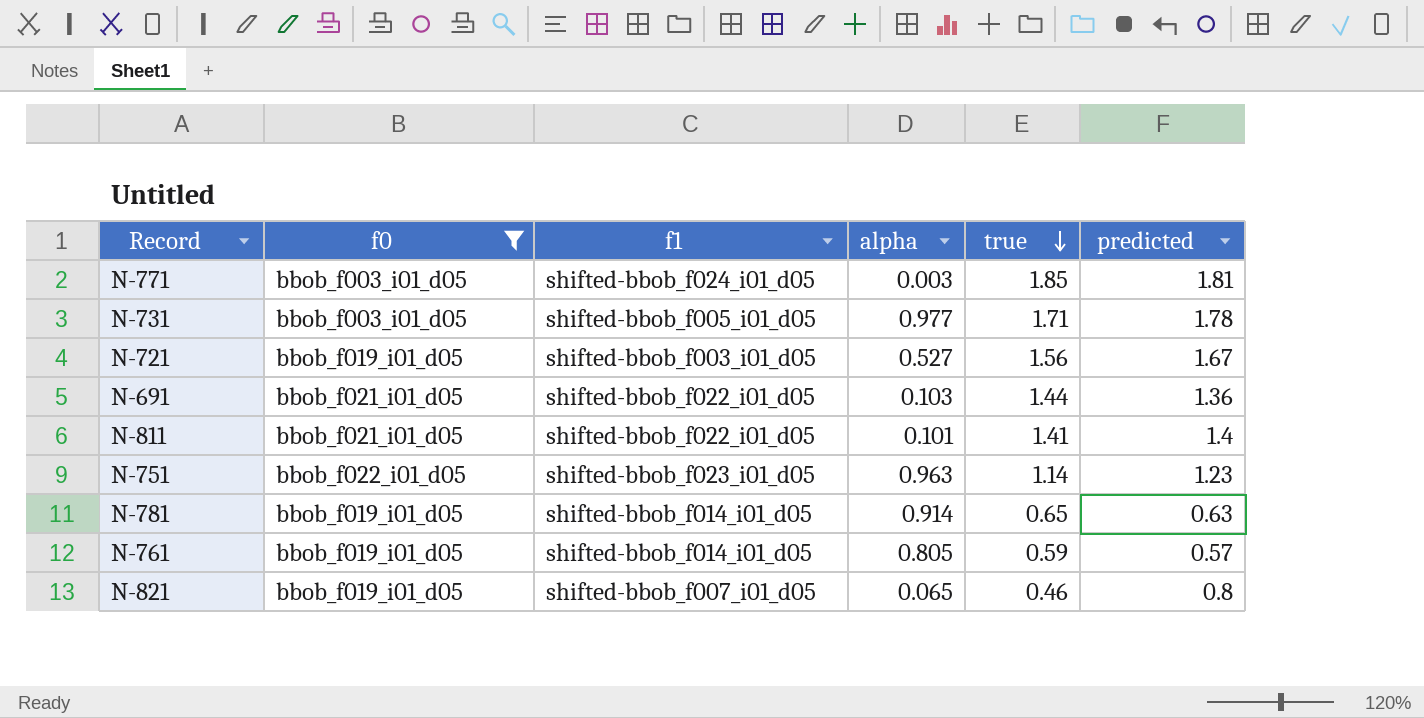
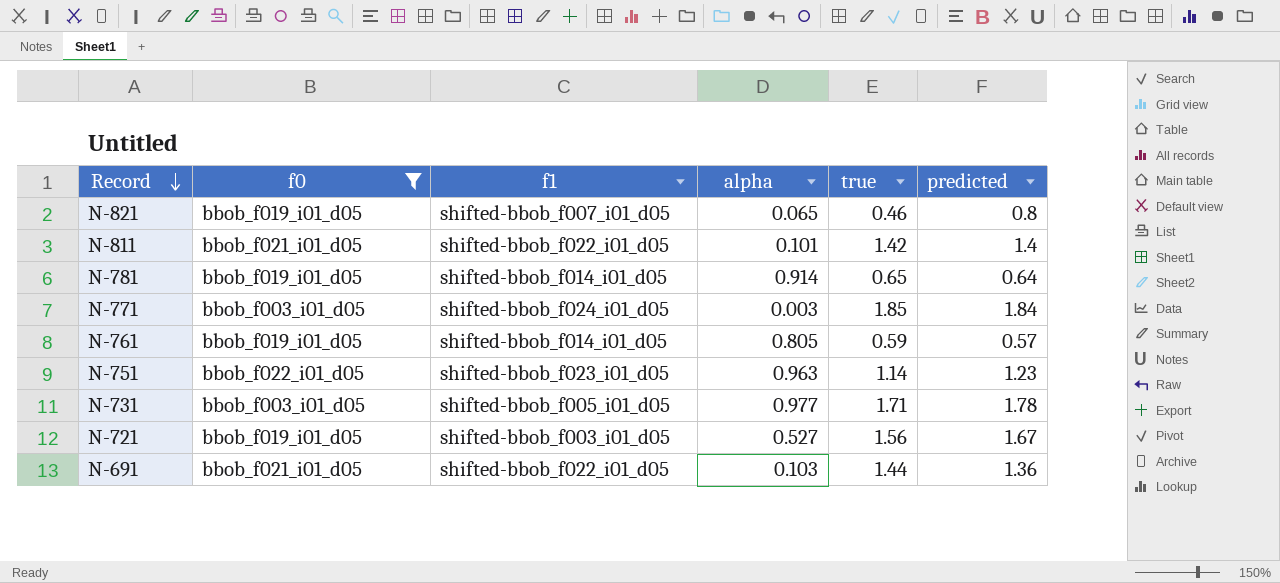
row order: true descending -> Record descending
N-811 | true: 1.41 -> 1.42
N-781 | predicted: 0.63 -> 0.64
N-771 | predicted: 1.81 -> 1.84

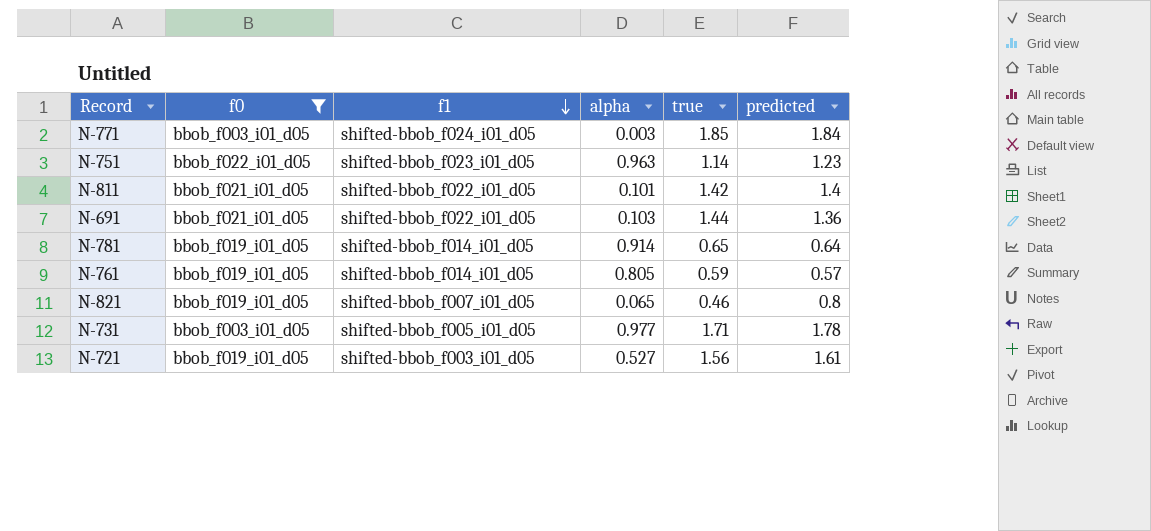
row order: Record descending -> f1 descending
N-721 | predicted: 1.67 -> 1.61

